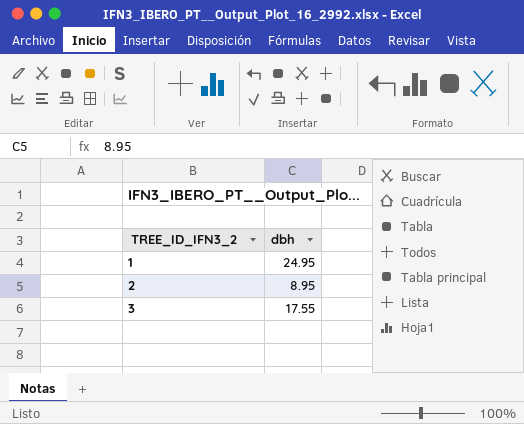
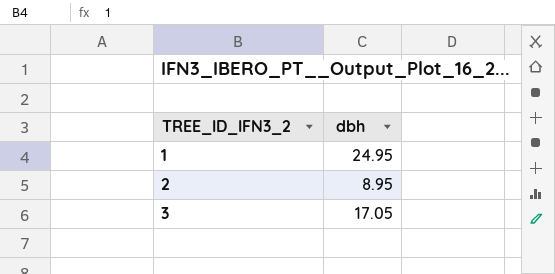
3 | dbh: 17.55 -> 17.05

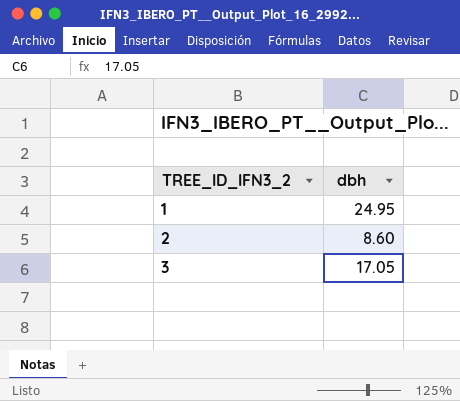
2 | dbh: 8.95 -> 8.60

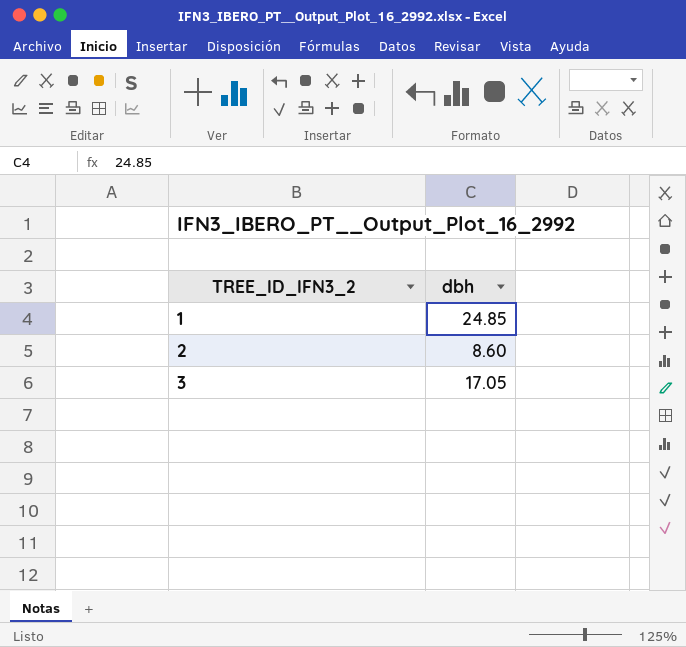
1 | dbh: 24.95 -> 24.85

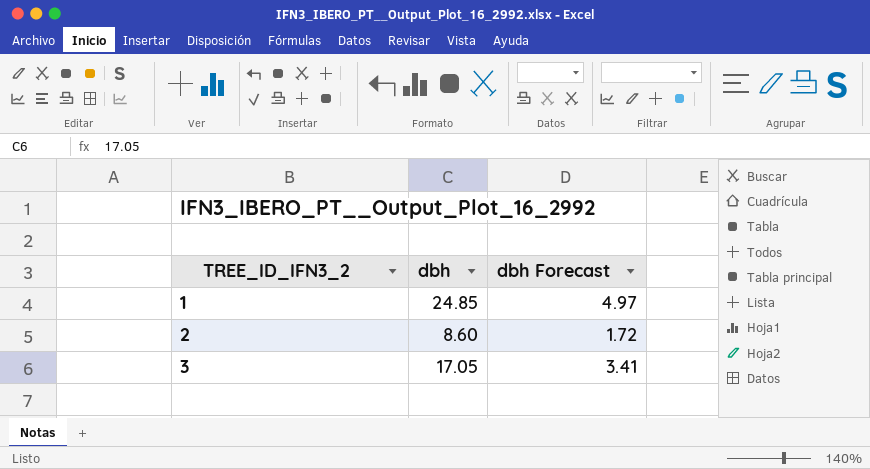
column dbh Forecast | formula: none -> [dbh] * 0.2

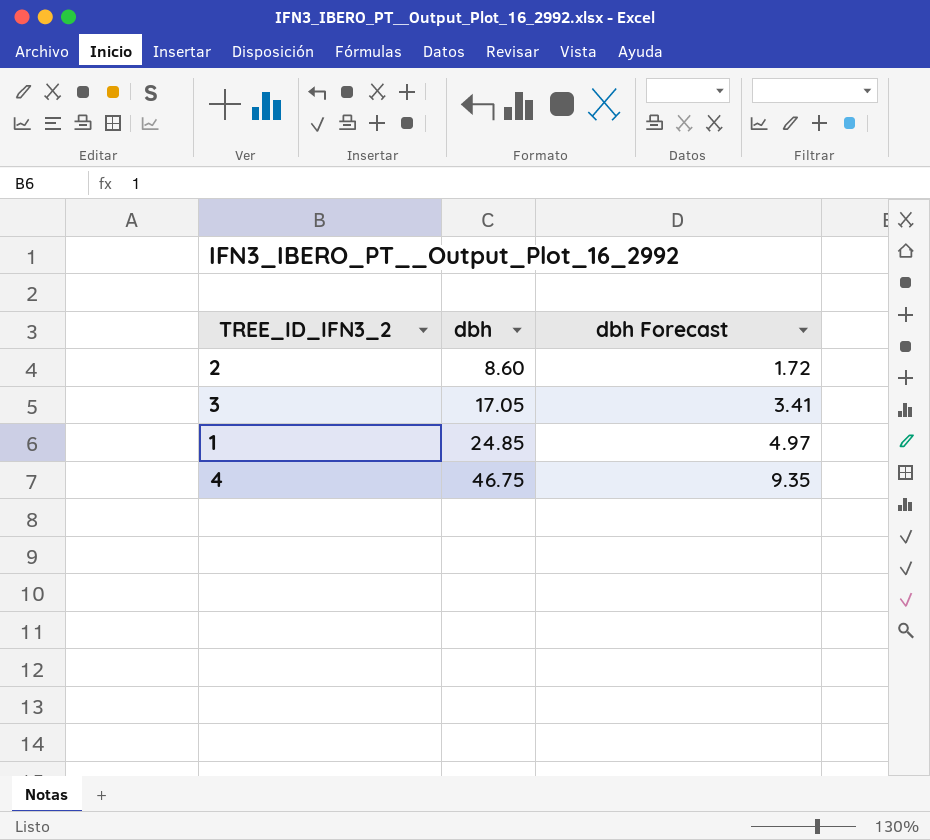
row order: TREE_ID_IFN3_2 ascending -> dbh ascending
row 4: none -> 46.75 | 9.35

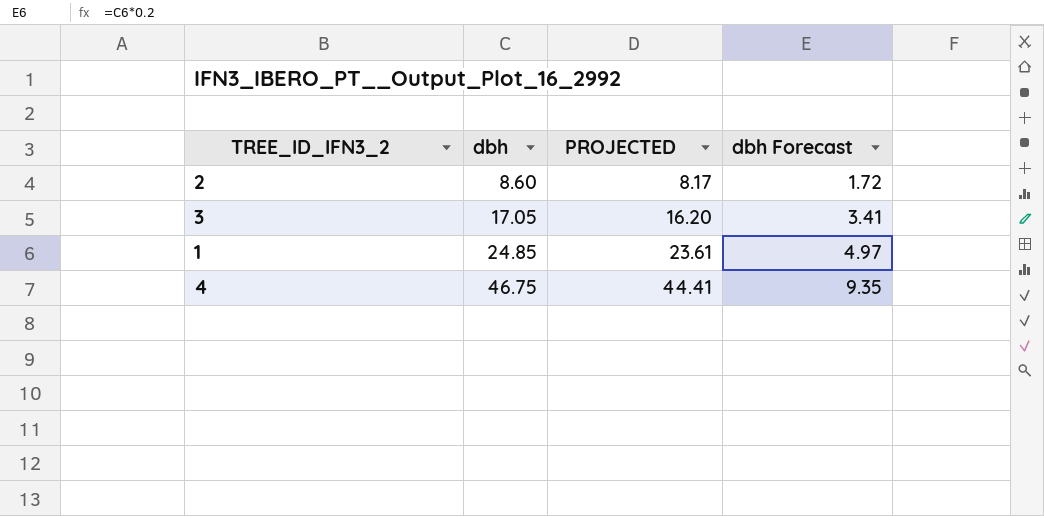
column PROJECTED | formula: none -> [dbh] * 0.95

